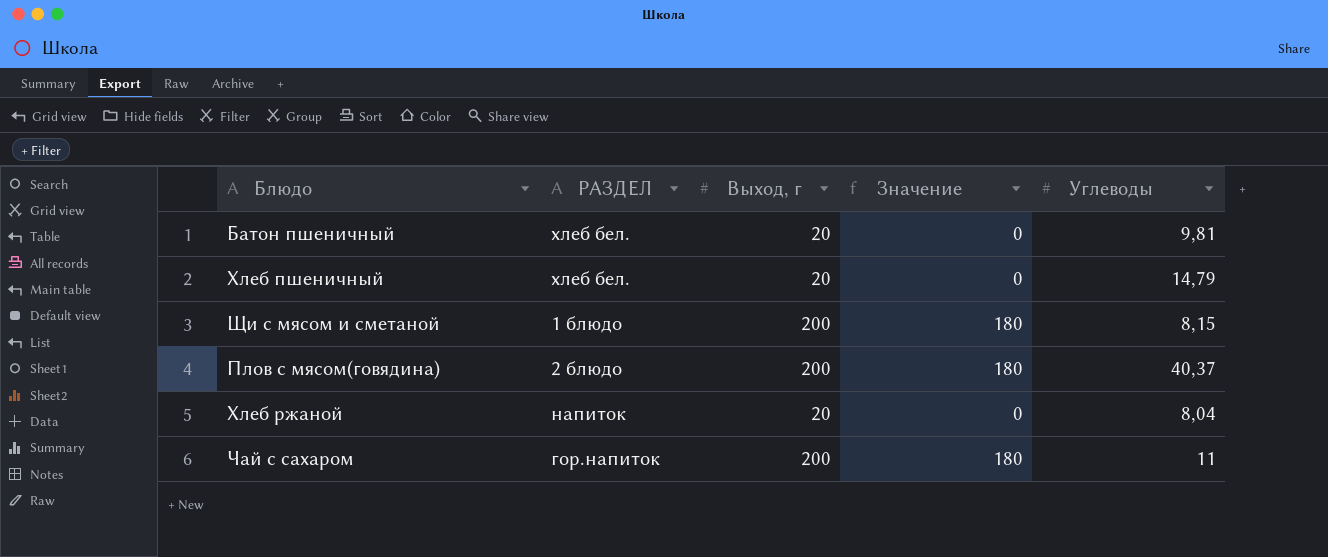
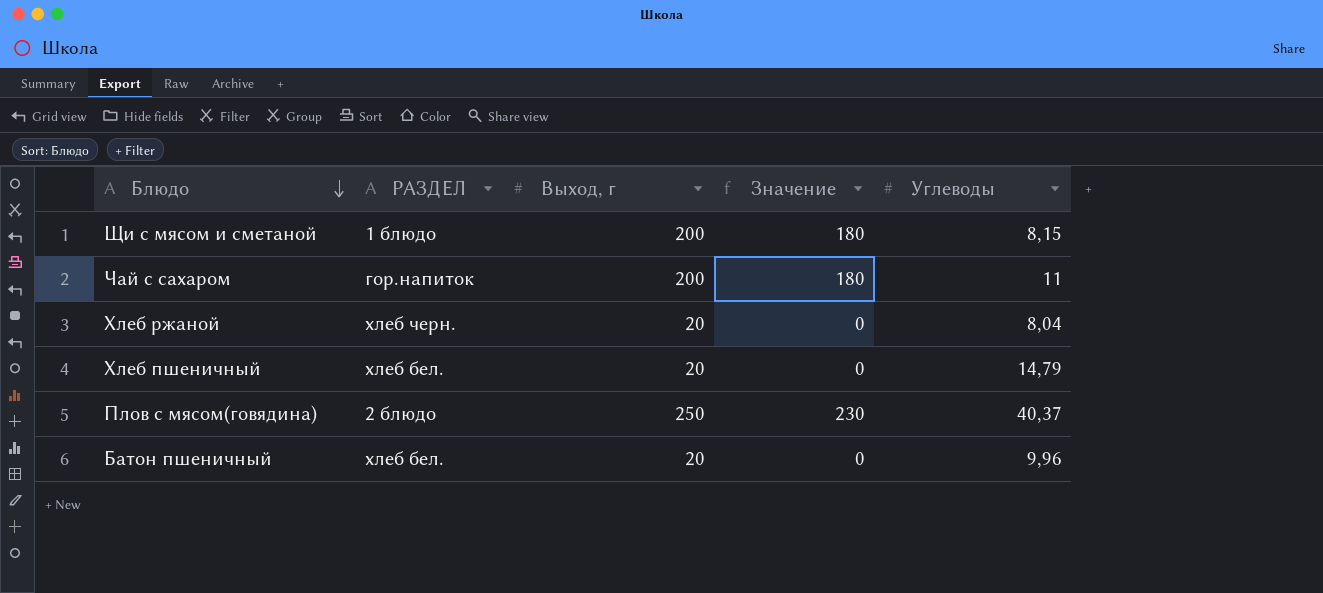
row order: none -> Блюдо descending
Хлеб ржаной | РАЗДЕЛ: напиток -> хлеб черн.
Плов с мясом(говядина) | Выход, г: 200 -> 250
Плов с мясом(говядина) | Значение: 180 -> 230
Батон пшеничный | Углеводы: 9,81 -> 9,96

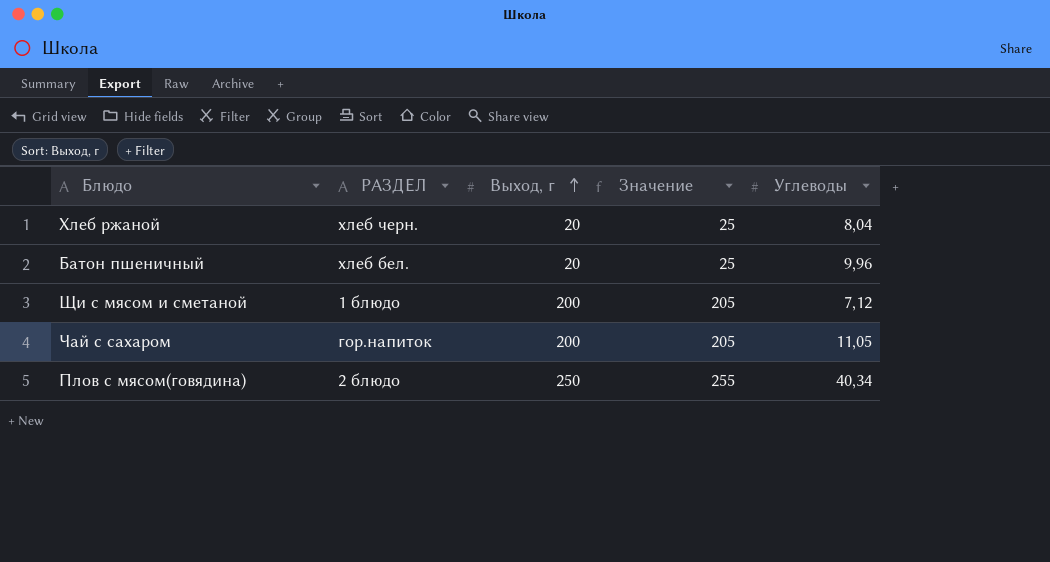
row order: Блюдо descending -> Выход, г ascending
column Значение | formula: [Выход, г] - 20 -> [Выход, г] + 5
row Хлеб пшеничный: хлеб бел. | 20 | 0 | 14,79 -> none
Щи с мясом и сметаной | Углеводы: 8,15 -> 7,12
Чай с сахаром | Углеводы: 11 -> 11,05
Плов с мясом(говядина) | Углеводы: 40,37 -> 40,34

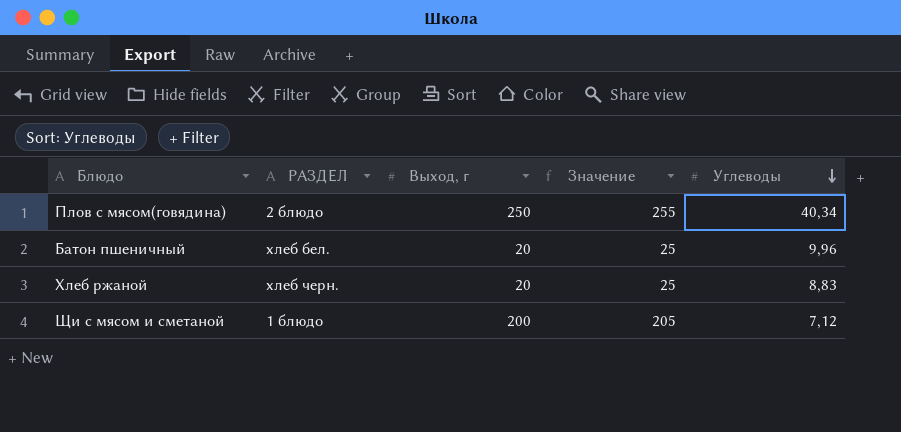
row order: Выход, г ascending -> Углеводы descending
row Чай с сахаром: гор.напиток | 200 | 205 | 11,05 -> none
Хлеб ржаной | Углеводы: 8,04 -> 8,83

